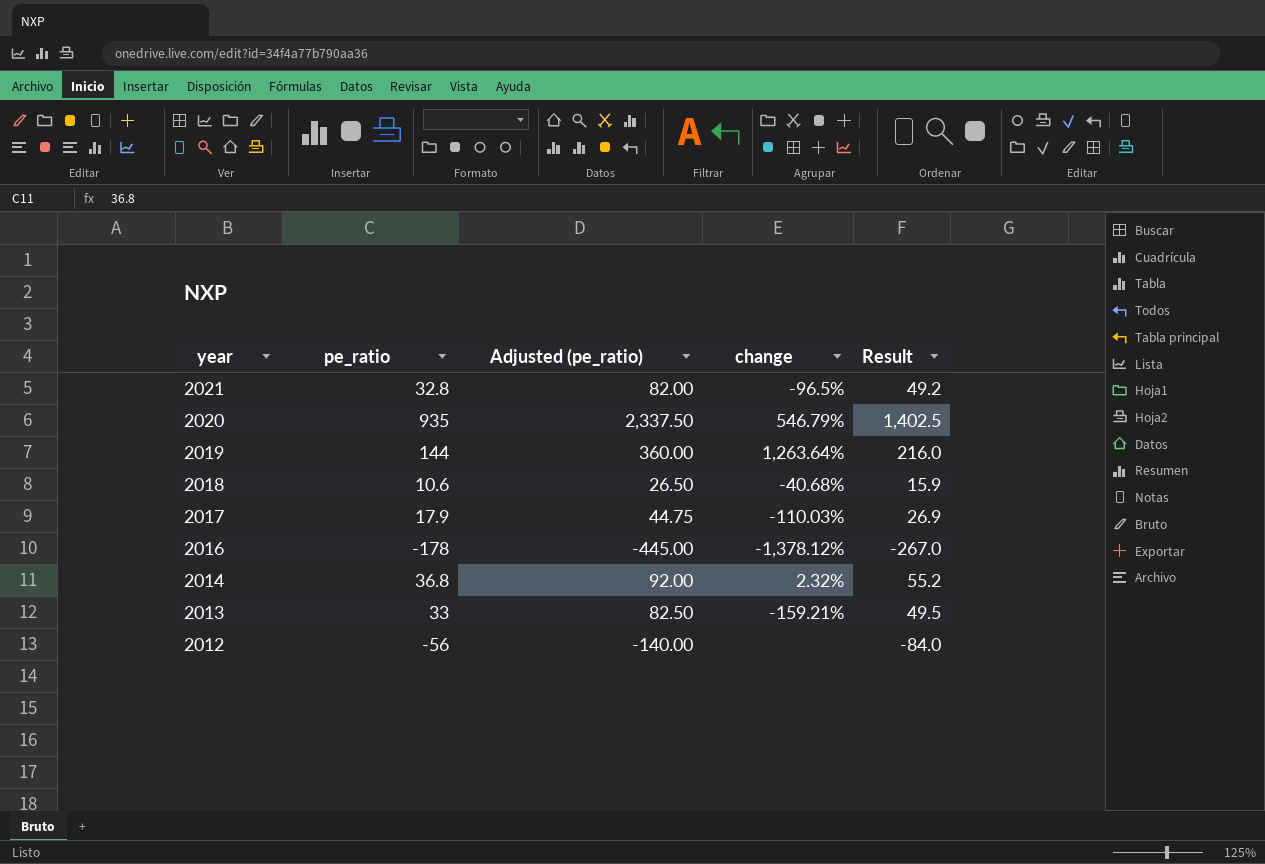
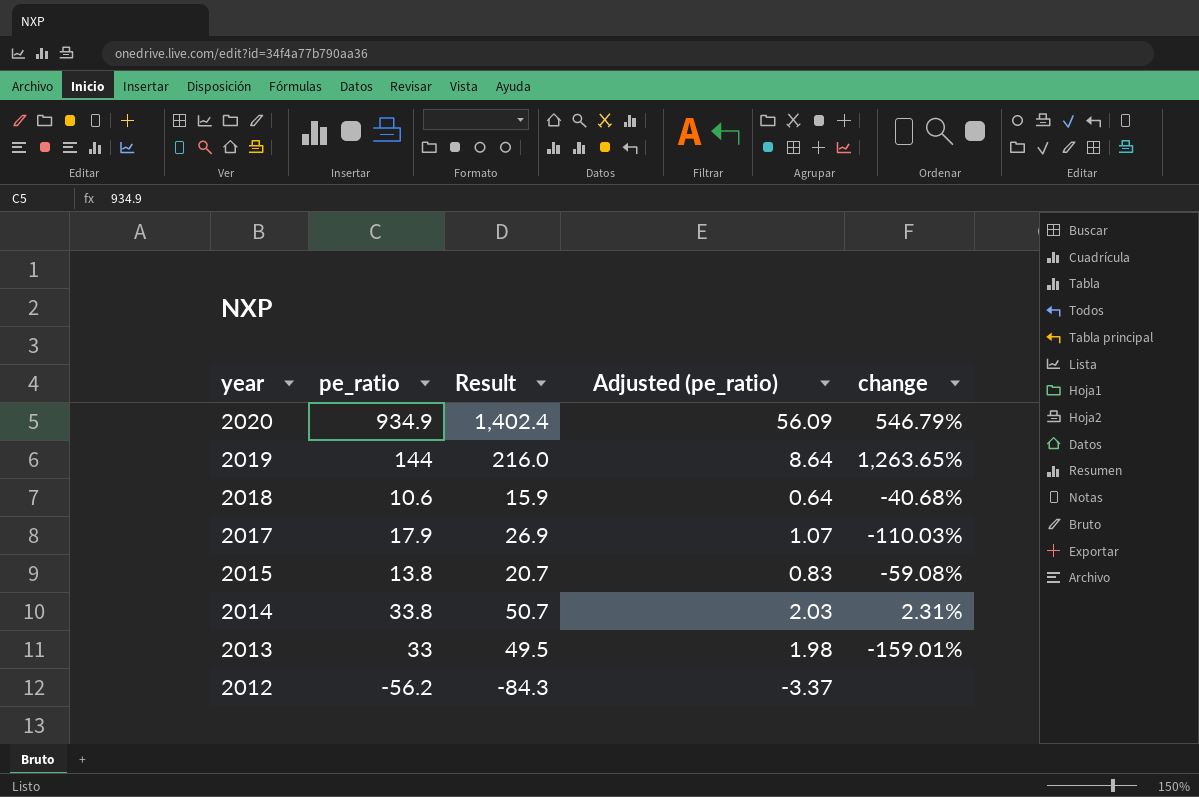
column Result | position: 5 -> 3
column Adjusted (pe_ratio) | formula: [pe_ratio] * 2.5 -> [pe_ratio] * 0.06
row 2021: 32.8 | 82.00 | -96.5% | 49.2 -> none
row 2016: -178 | -445.00 | -1,378.12% | -267.0 -> none
2020 | pe_ratio: 935 -> 934.9
2020 | Result: 1,402.5 -> 1,402.4
2019 | change: 1,263.64% -> 1,263.65%
row 2015: none -> 13.8 | 20.7 | 0.83 | -59.08%
2014 | pe_ratio: 36.8 -> 33.8
2014 | Result: 55.2 -> 50.7
2014 | change: 2.32% -> 2.31%
2013 | change: -159.21% -> -159.01%
2012 | pe_ratio: -56 -> -56.2
2012 | Result: -84.0 -> -84.3

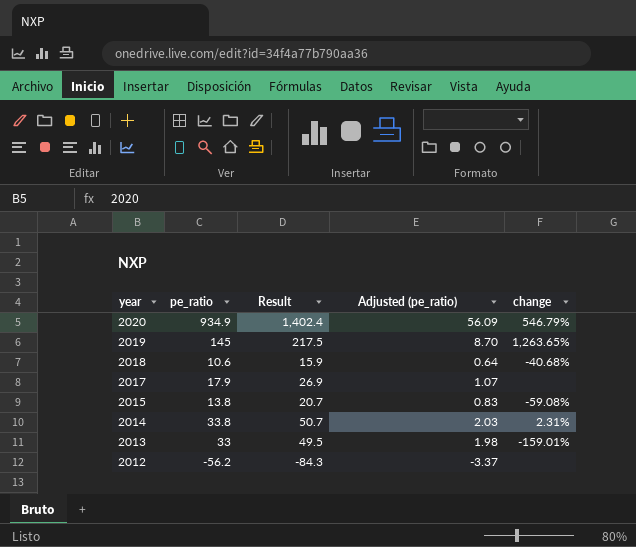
2019 | pe_ratio: 144 -> 145
2019 | Result: 216.0 -> 217.5
2019 | Adjusted (pe_ratio): 8.64 -> 8.70
2017 | change: -110.03% -> none

